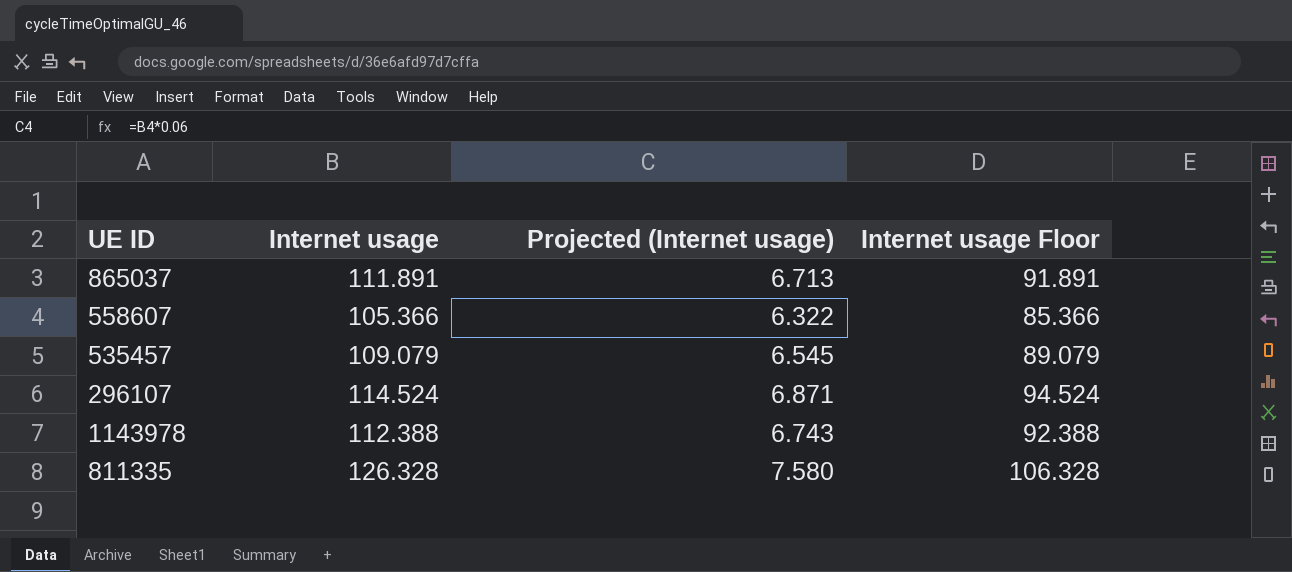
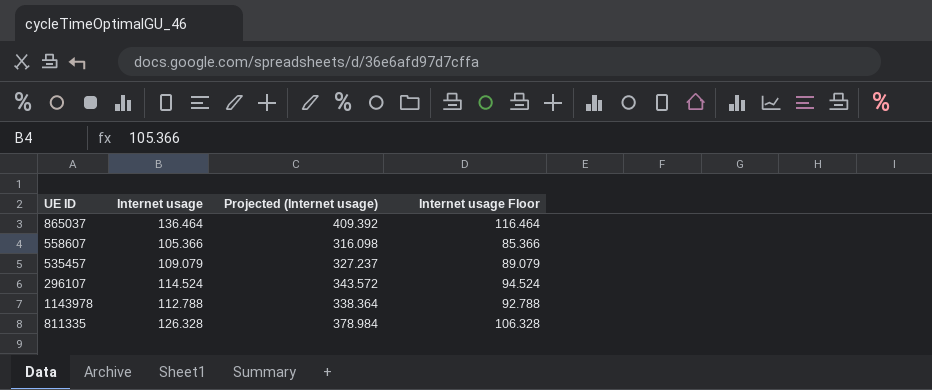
column Projected (Internet usage) | formula: [Internet usage] * 0.06 -> [Internet usage] * 3
865037 | Internet usage: 111.891 -> 136.464
865037 | Internet usage Floor: 91.891 -> 116.464
1143978 | Internet usage: 112.388 -> 112.788
1143978 | Internet usage Floor: 92.388 -> 92.788

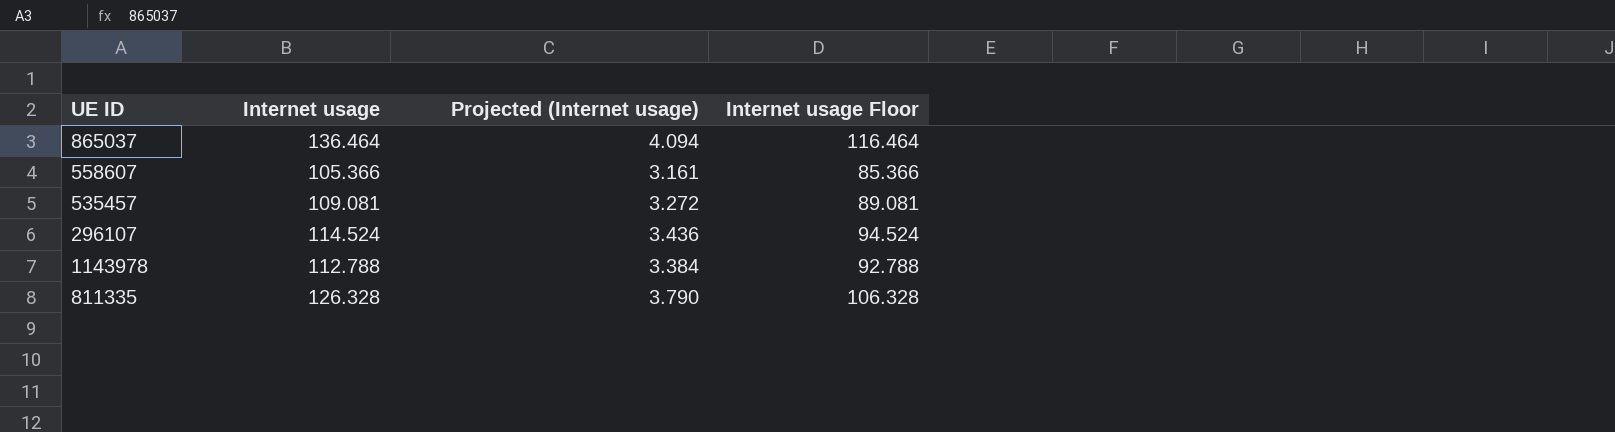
column Projected (Internet usage) | formula: [Internet usage] * 3 -> [Internet usage] * 0.03
535457 | Internet usage: 109.079 -> 109.081
535457 | Internet usage Floor: 89.079 -> 89.081

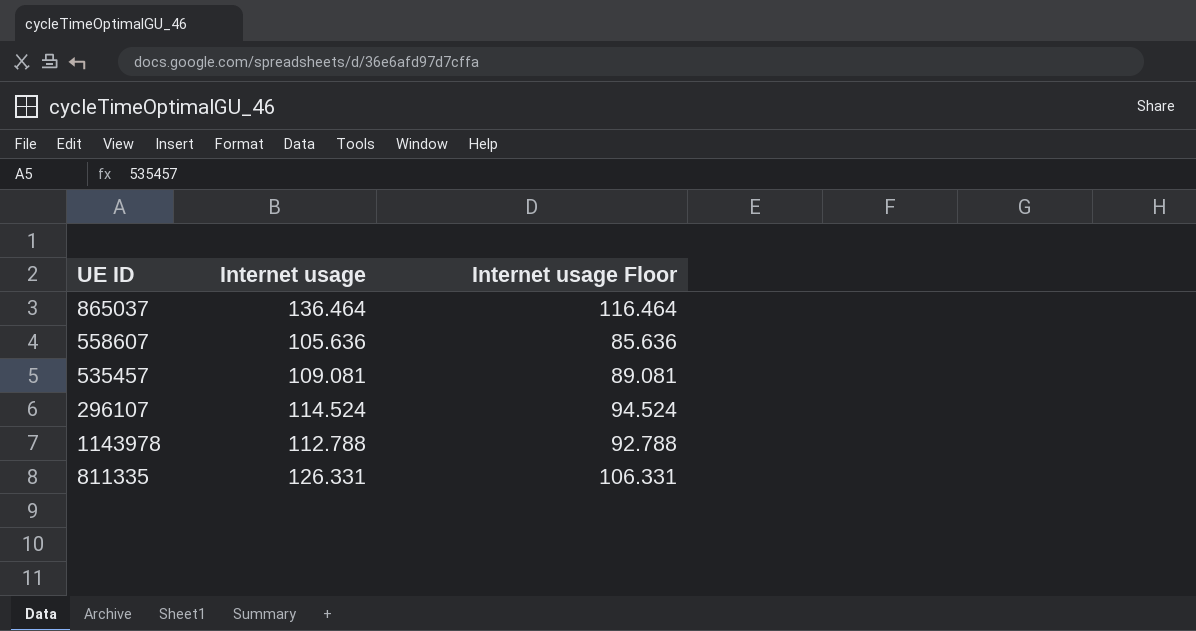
column Projected (Internet usage) | formula: [Internet usage] * 0.03 -> none
558607 | Internet usage: 105.366 -> 105.636
558607 | Internet usage Floor: 85.366 -> 85.636
811335 | Internet usage: 126.328 -> 126.331
811335 | Internet usage Floor: 106.328 -> 106.331

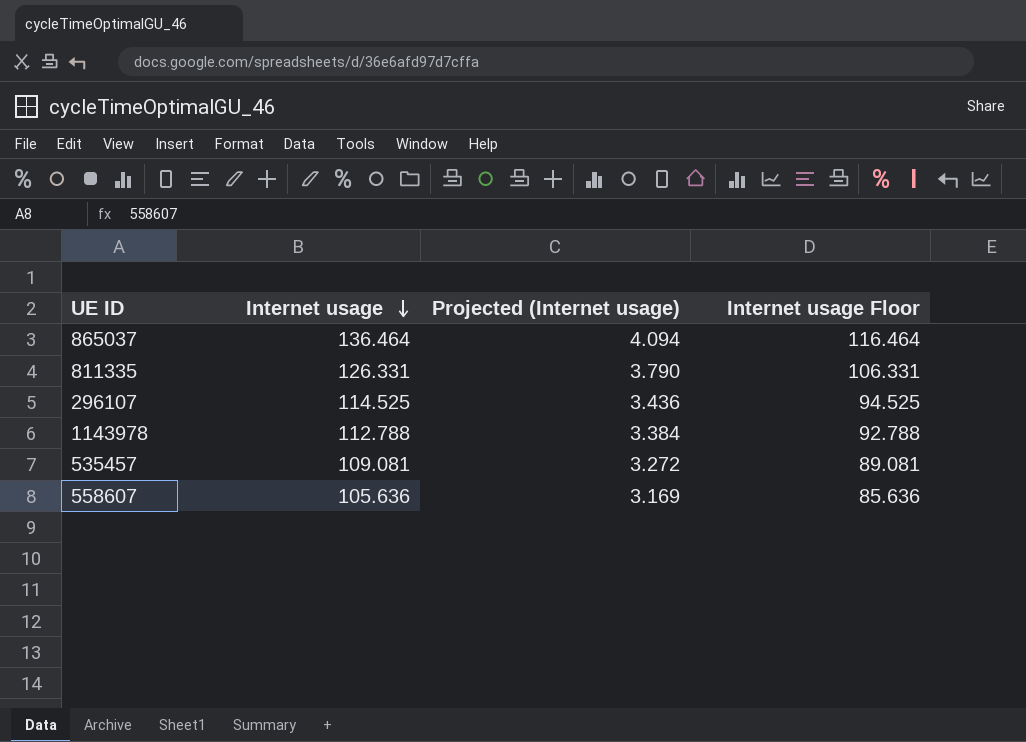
row order: none -> Internet usage descending
column Projected (Internet usage) | formula: none -> [Internet usage] * 0.03
296107 | Internet usage: 114.524 -> 114.525
296107 | Internet usage Floor: 94.524 -> 94.525

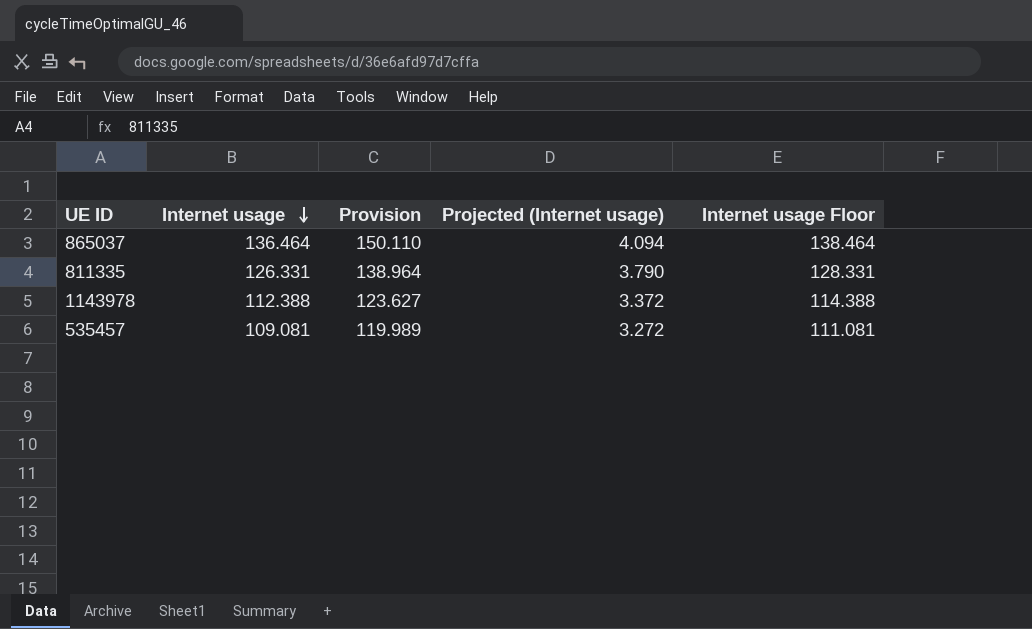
column Provision | formula: none -> [Internet usage] * 1.1
column Internet usage Floor | formula: [Internet usage] - 20 -> [Internet usage] + 2
row 296107: 114.525 | 3.436 | 94.525 -> none
row 558607: 105.636 | 3.169 | 85.636 -> none
1143978 | Internet usage: 112.788 -> 112.388
1143978 | Projected (Internet usage): 3.384 -> 3.372

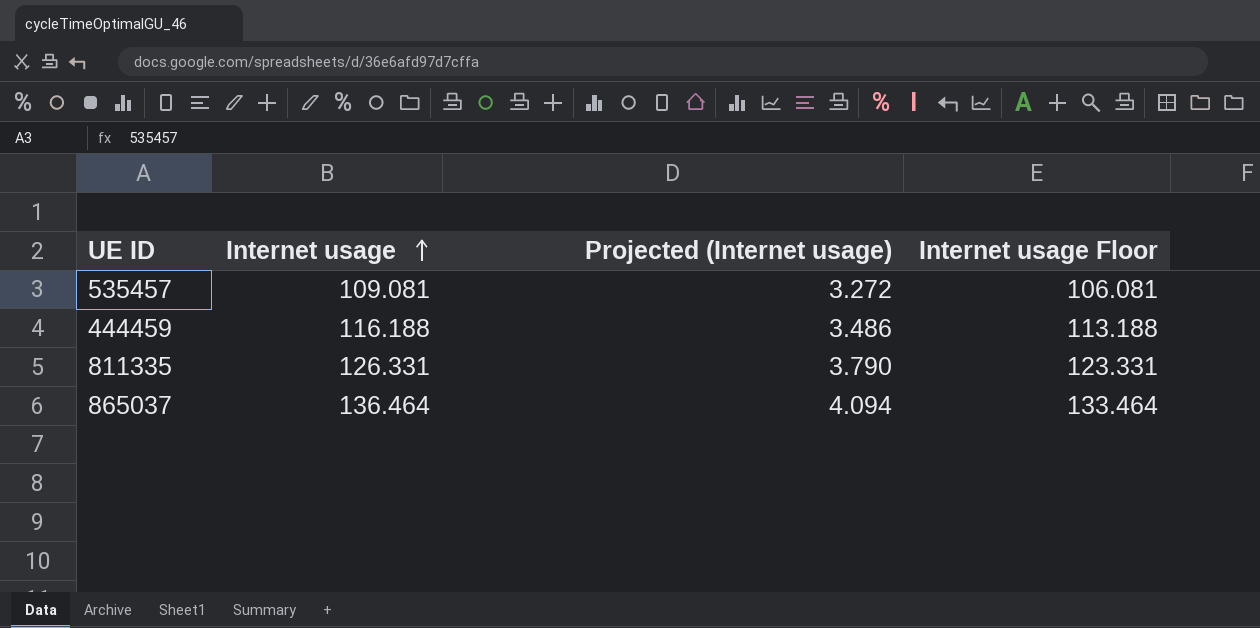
row order: Internet usage descending -> Internet usage ascending
column Provision | formula: [Internet usage] * 1.1 -> none
column Internet usage Floor | formula: [Internet usage] + 2 -> [Internet usage] - 3
row 1143978: 112.388 | 123.627 | 3.372 | 114.388 -> none
row 444459: none -> 116.188 | 3.486 | 113.188

